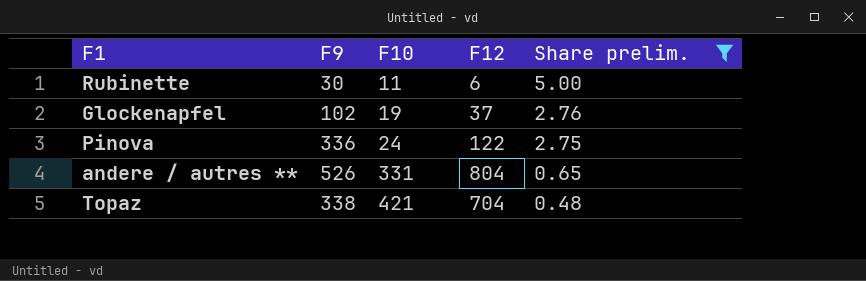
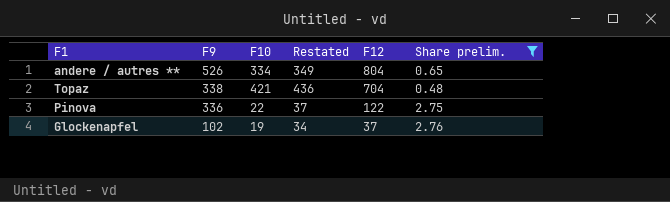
row order: F10 ascending -> F9 descending
column Restated | formula: none -> [F10] + 15
row Rubinette: 30 | 11 | 6 | 5.00 -> none
andere / autres ** | F10: 331 -> 334
Pinova | F10: 24 -> 22

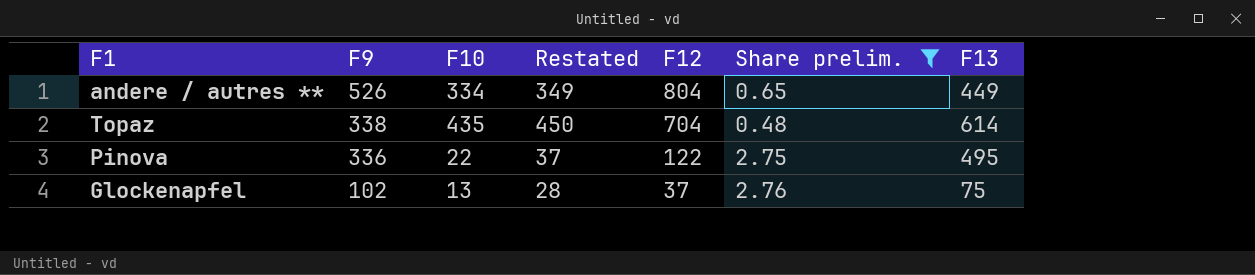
column F13 | position: none -> 7
Topaz | F10: 421 -> 435
Topaz | Restated: 436 -> 450
Glockenapfel | F10: 19 -> 13
Glockenapfel | Restated: 34 -> 28

